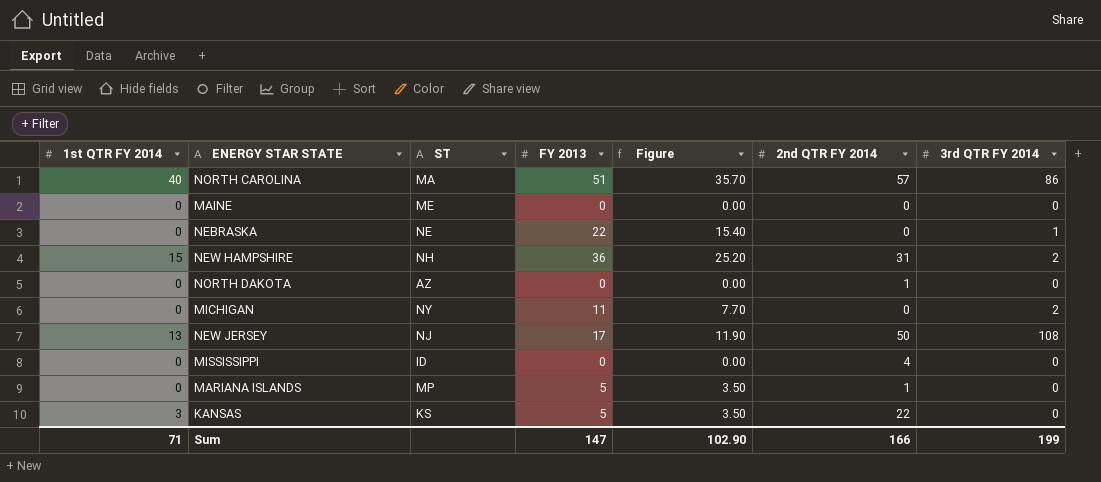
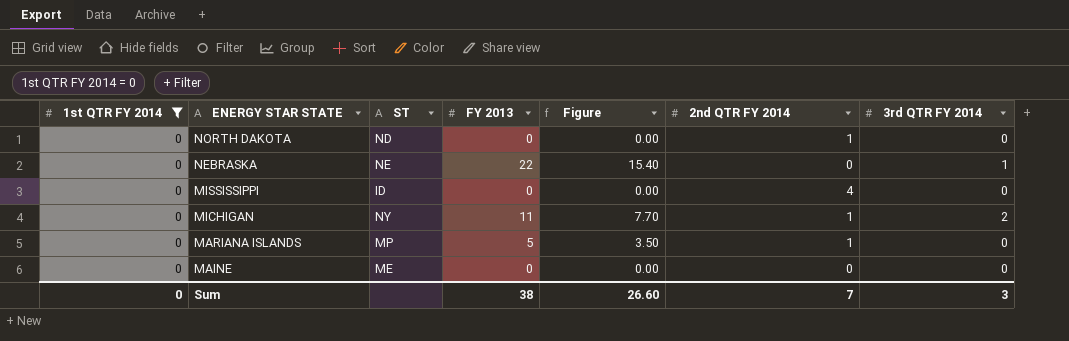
filter: none -> 1st QTR FY 2014 = 0
row order: none -> ENERGY STAR STATE descending
NORTH DAKOTA | ST: AZ -> ND
MICHIGAN | 2nd QTR FY 2014: 0 -> 1
Sum | 1st QTR FY 2014: 71 -> 0
Sum | FY 2013: 147 -> 38
Sum | Figure: 102.90 -> 26.60
Sum | 2nd QTR FY 2014: 166 -> 7
Sum | 3rd QTR FY 2014: 199 -> 3

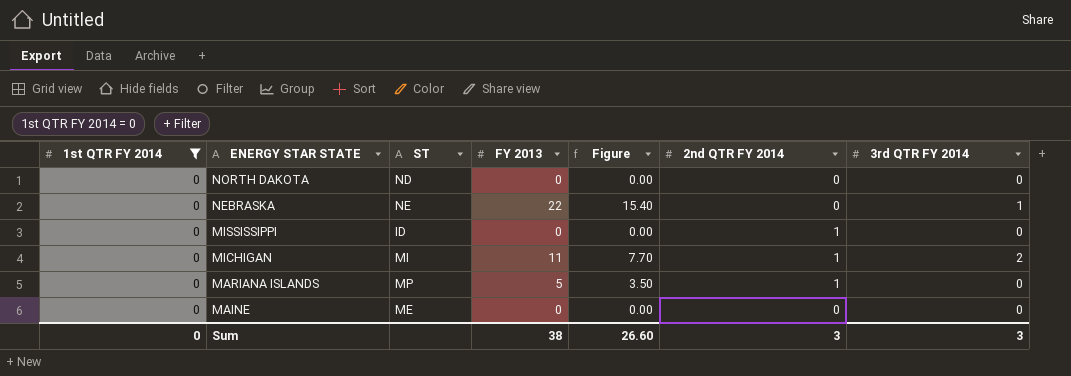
NORTH DAKOTA | 2nd QTR FY 2014: 1 -> 0
MISSISSIPPI | 2nd QTR FY 2014: 4 -> 1
MICHIGAN | ST: NY -> MI
Sum | 2nd QTR FY 2014: 7 -> 3

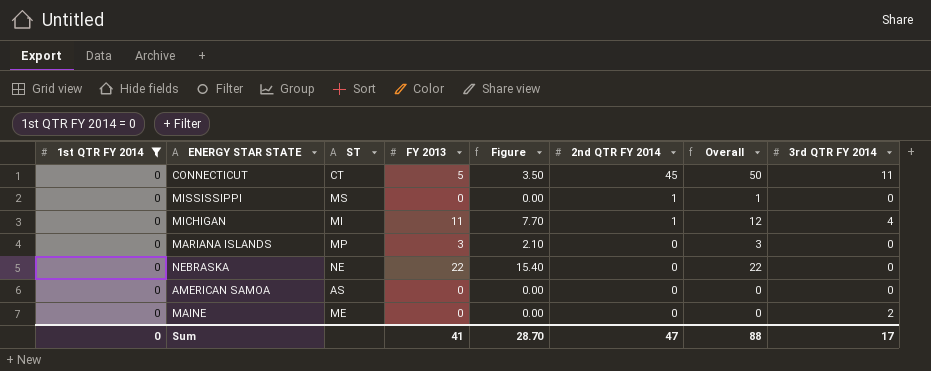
row order: ENERGY STAR STATE descending -> 2nd QTR FY 2014 descending
column Overall | formula: none -> [FY 2013] + [2nd QTR FY 2014]
row NORTH DAKOTA: 0 | ND | 0 | 0.00 | 0 | 0 -> none
row CONNECTICUT: none -> 0 | CT | 5 | 3.50 | 45 | 50 | 11
MISSISSIPPI | ST: ID -> MS
MICHIGAN | 3rd QTR FY 2014: 2 -> 4
MARIANA ISLANDS | FY 2013: 5 -> 3
MARIANA ISLANDS | Figure: 3.50 -> 2.10
MARIANA ISLANDS | 2nd QTR FY 2014: 1 -> 0
NEBRASKA | 3rd QTR FY 2014: 1 -> 0
row AMERICAN SAMOA: none -> 0 | AS | 0 | 0.00 | 0 | 0 | 0
MAINE | 3rd QTR FY 2014: 0 -> 2
Sum | FY 2013: 38 -> 41
Sum | Figure: 26.60 -> 28.70
Sum | 2nd QTR FY 2014: 3 -> 47
Sum | 3rd QTR FY 2014: 3 -> 17

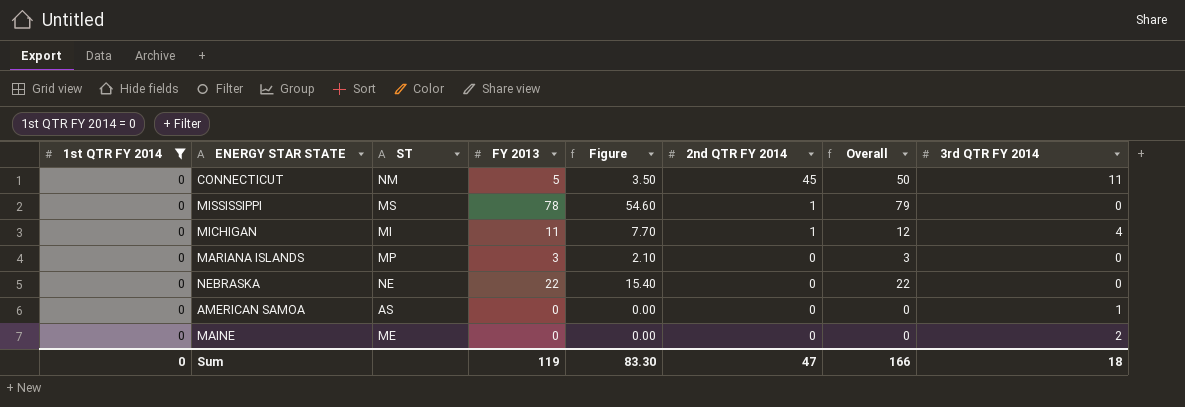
CONNECTICUT | ST: CT -> NM
MISSISSIPPI | FY 2013: 0 -> 78
MISSISSIPPI | Figure: 0.00 -> 54.60
MISSISSIPPI | Overall: 1 -> 79
AMERICAN SAMOA | 3rd QTR FY 2014: 0 -> 1
Sum | FY 2013: 41 -> 119
Sum | Figure: 28.70 -> 83.30
Sum | Overall: 88 -> 166
Sum | 3rd QTR FY 2014: 17 -> 18

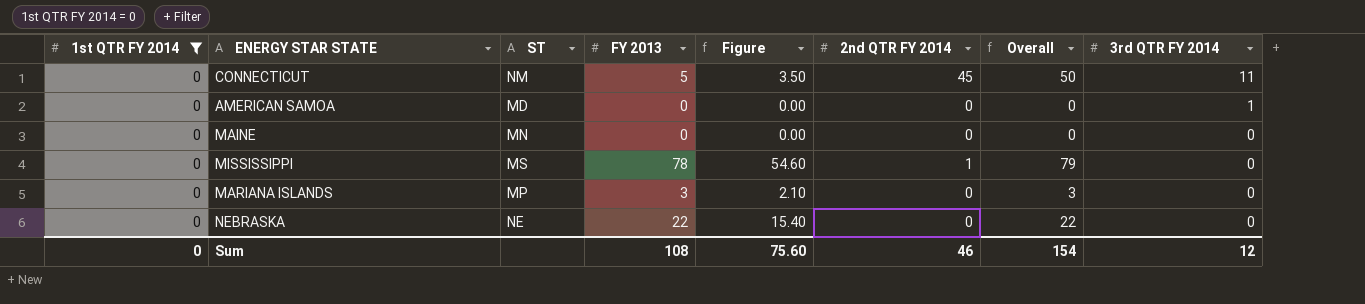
row order: 2nd QTR FY 2014 descending -> 3rd QTR FY 2014 descending
row MICHIGAN: 0 | MI | 11 | 7.70 | 1 | 12 | 4 -> none
AMERICAN SAMOA | ST: AS -> MD
MAINE | ST: ME -> MN
MAINE | 3rd QTR FY 2014: 2 -> 0
Sum | FY 2013: 119 -> 108
Sum | Figure: 83.30 -> 75.60
Sum | 2nd QTR FY 2014: 47 -> 46
Sum | Overall: 166 -> 154
Sum | 3rd QTR FY 2014: 18 -> 12

